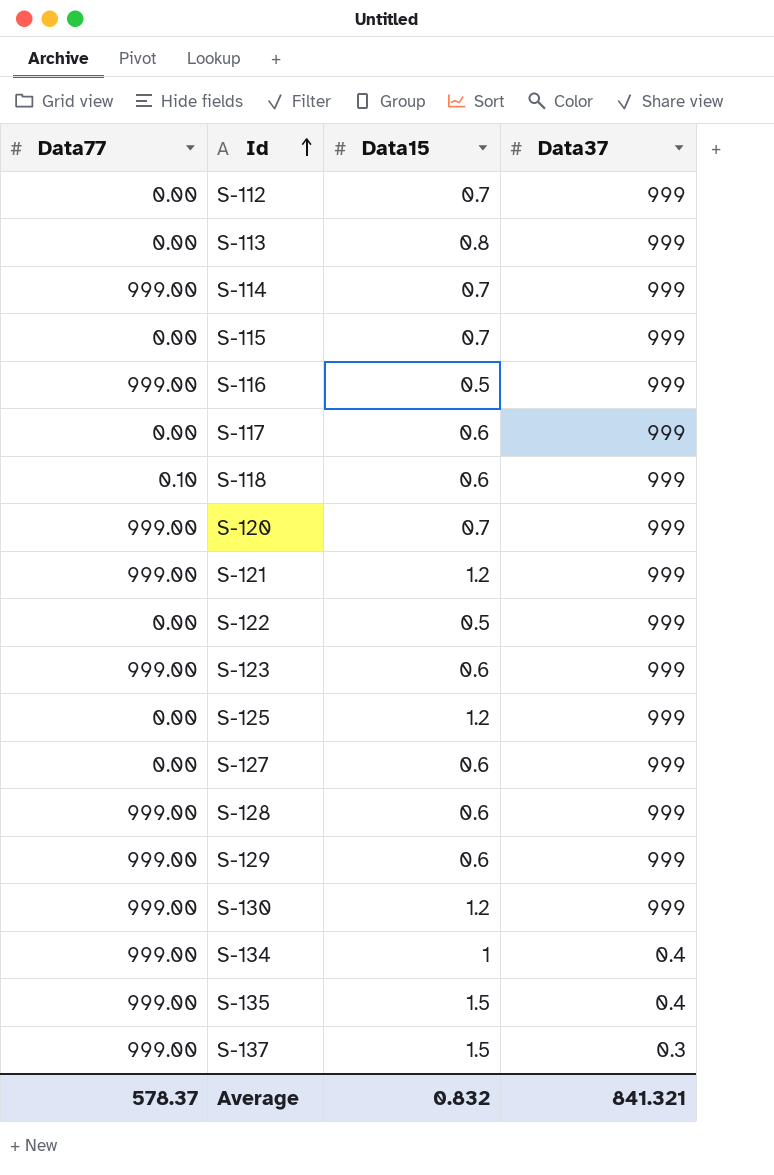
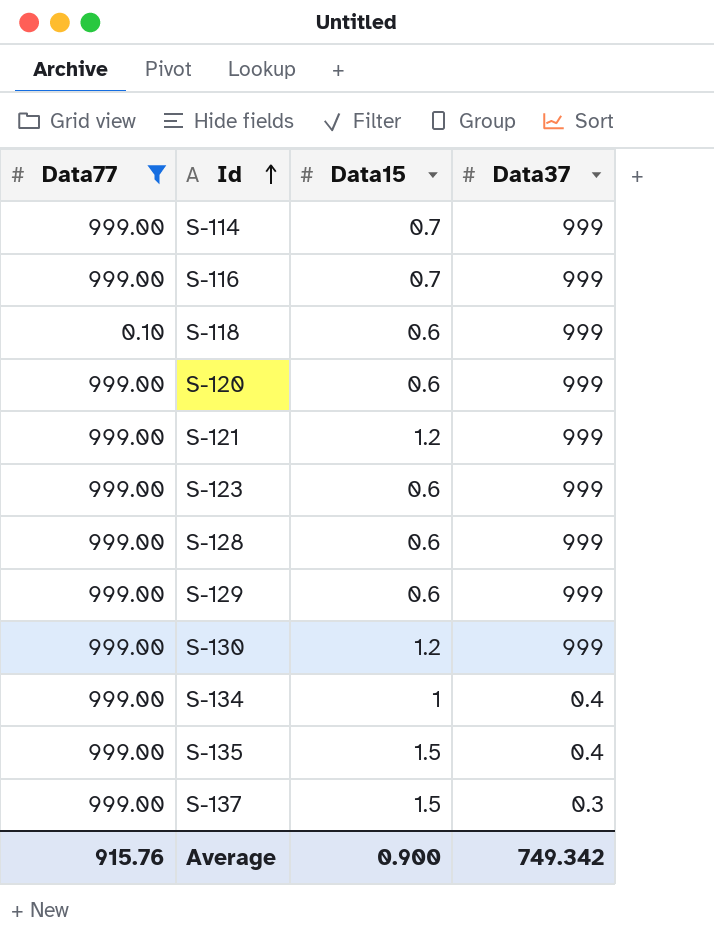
filter: none -> Data77 != 0.00
S-116 | Data15: 0.5 -> 0.7
S-120 | Data15: 0.7 -> 0.6
Average | Data77: 578.37 -> 915.76
Average | Data15: 0.832 -> 0.900
Average | Data37: 841.321 -> 749.342

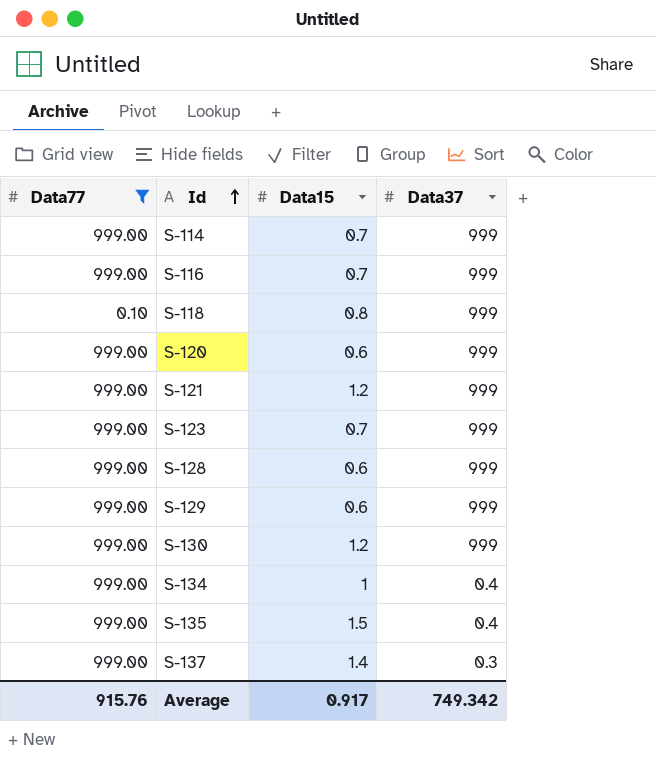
S-118 | Data15: 0.6 -> 0.8
S-123 | Data15: 0.6 -> 0.7
S-137 | Data15: 1.5 -> 1.4
Average | Data15: 0.900 -> 0.917

